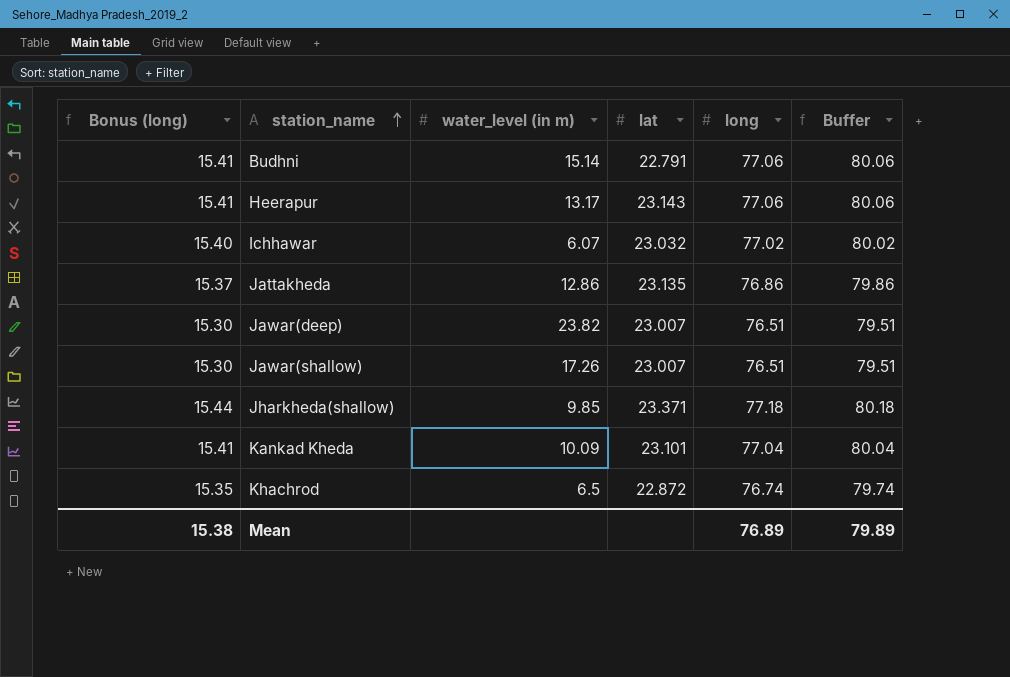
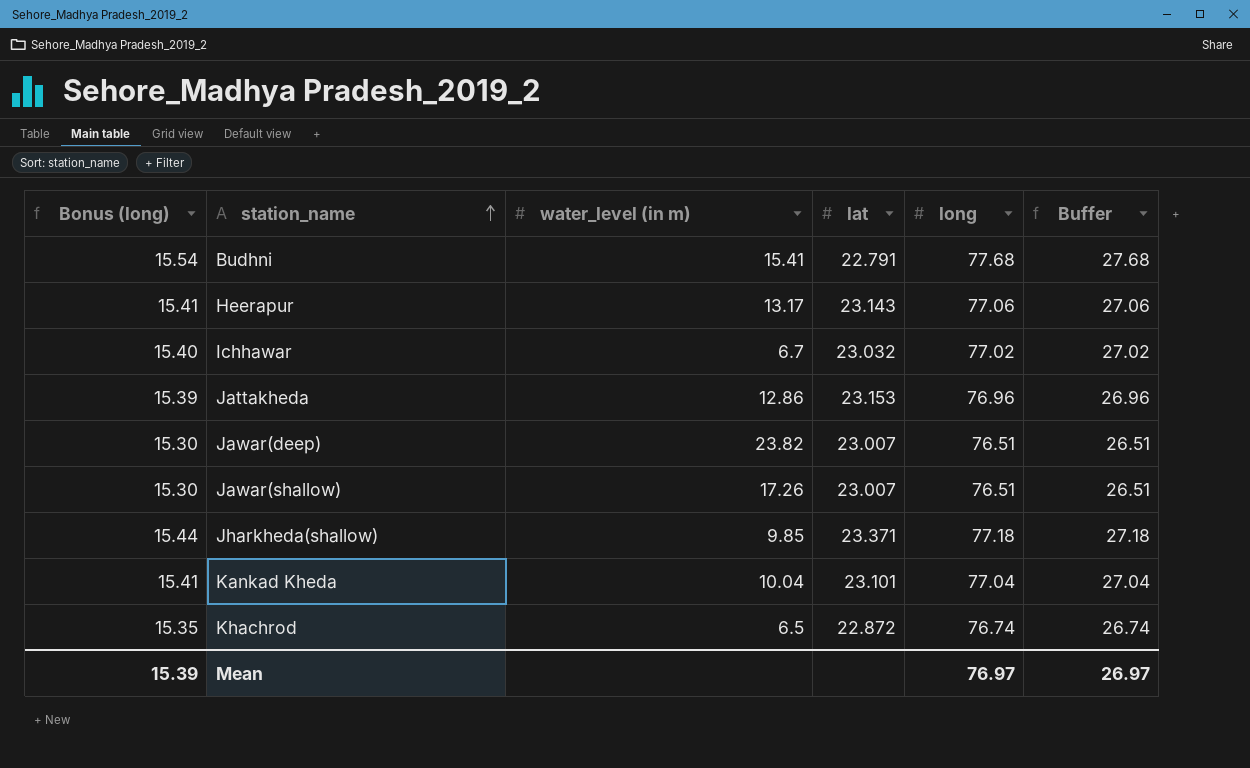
column Buffer | formula: [long] + 3 -> [long] - 50
Budhni | Bonus (long): 15.41 -> 15.54
Budhni | water_level (in m): 15.14 -> 15.41
Budhni | long: 77.06 -> 77.68
Ichhawar | water_level (in m): 6.07 -> 6.7
Jattakheda | Bonus (long): 15.37 -> 15.39
Jattakheda | lat: 23.135 -> 23.153
Jattakheda | long: 76.86 -> 76.96
Kankad Kheda | water_level (in m): 10.09 -> 10.04
Mean | Bonus (long): 15.38 -> 15.39
Mean | long: 76.89 -> 76.97
Mean | Buffer: 79.89 -> 26.97

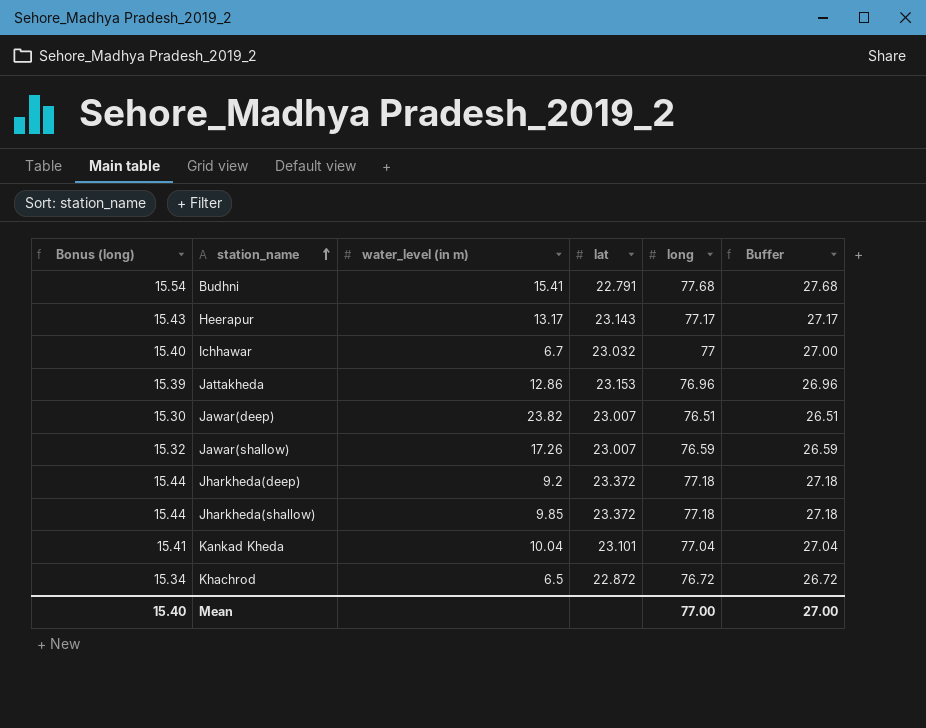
Heerapur | Bonus (long): 15.41 -> 15.43
Heerapur | long: 77.06 -> 77.17
Heerapur | Buffer: 27.06 -> 27.17
Ichhawar | long: 77.02 -> 77
Ichhawar | Buffer: 27.02 -> 27.00
Jawar(shallow) | Bonus (long): 15.30 -> 15.32
Jawar(shallow) | long: 76.51 -> 76.59
Jawar(shallow) | Buffer: 26.51 -> 26.59
row Jharkheda(deep): none -> 15.44 | 9.2 | 23.372 | 77.18 | 27.18
Jharkheda(shallow) | lat: 23.371 -> 23.372
Khachrod | Bonus (long): 15.35 -> 15.34
Khachrod | long: 76.74 -> 76.72
Khachrod | Buffer: 26.74 -> 26.72
Mean | Bonus (long): 15.39 -> 15.40
Mean | long: 76.97 -> 77.00
Mean | Buffer: 26.97 -> 27.00

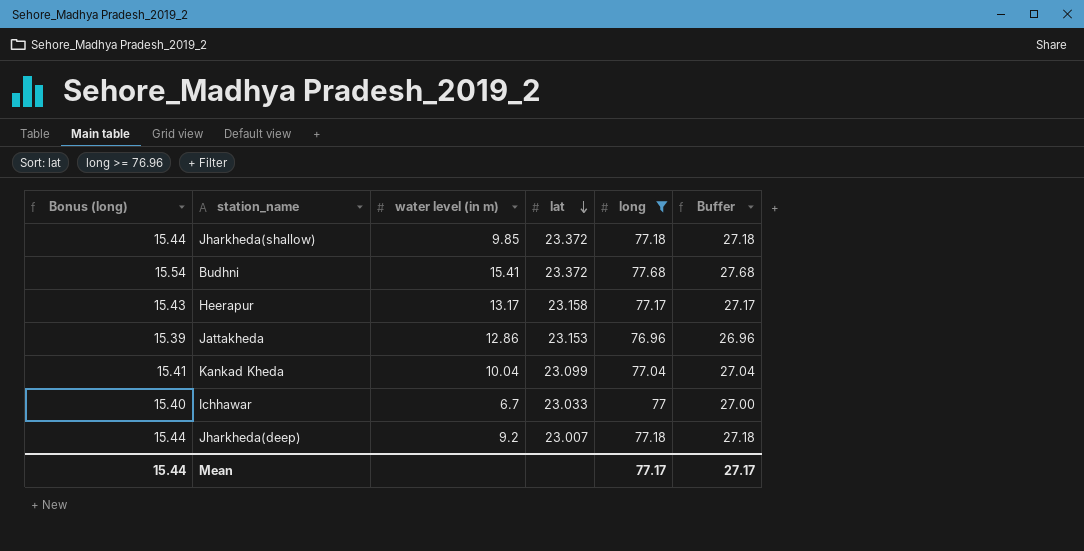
filter: none -> long >= 76.96
row order: station_name ascending -> lat descending
column name: water_level (in m) -> water level (in m)
Budhni | lat: 22.791 -> 23.372
Heerapur | lat: 23.143 -> 23.158
Kankad Kheda | lat: 23.101 -> 23.099
Ichhawar | lat: 23.032 -> 23.033
Jharkheda(deep) | lat: 23.372 -> 23.007
Mean | Bonus (long): 15.40 -> 15.44
Mean | long: 77.00 -> 77.17
Mean | Buffer: 27.00 -> 27.17

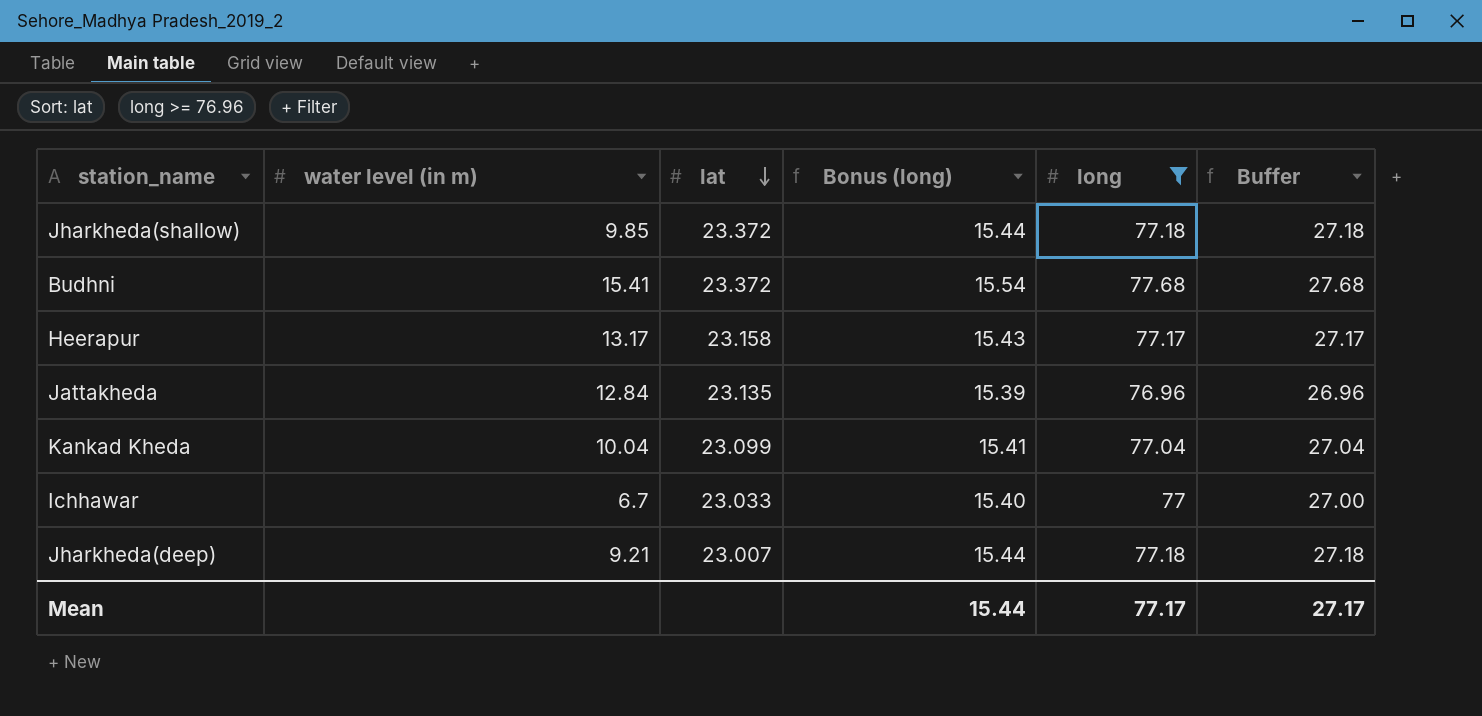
column Bonus (long) | position: 1 -> 4
Jattakheda | water level (in m): 12.86 -> 12.84
Jattakheda | lat: 23.153 -> 23.135
Jharkheda(deep) | water level (in m): 9.2 -> 9.21

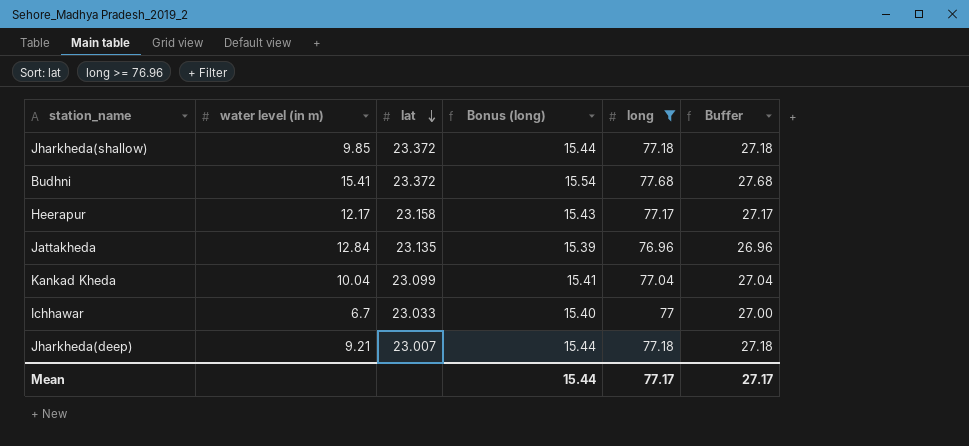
Heerapur | water level (in m): 13.17 -> 12.17

